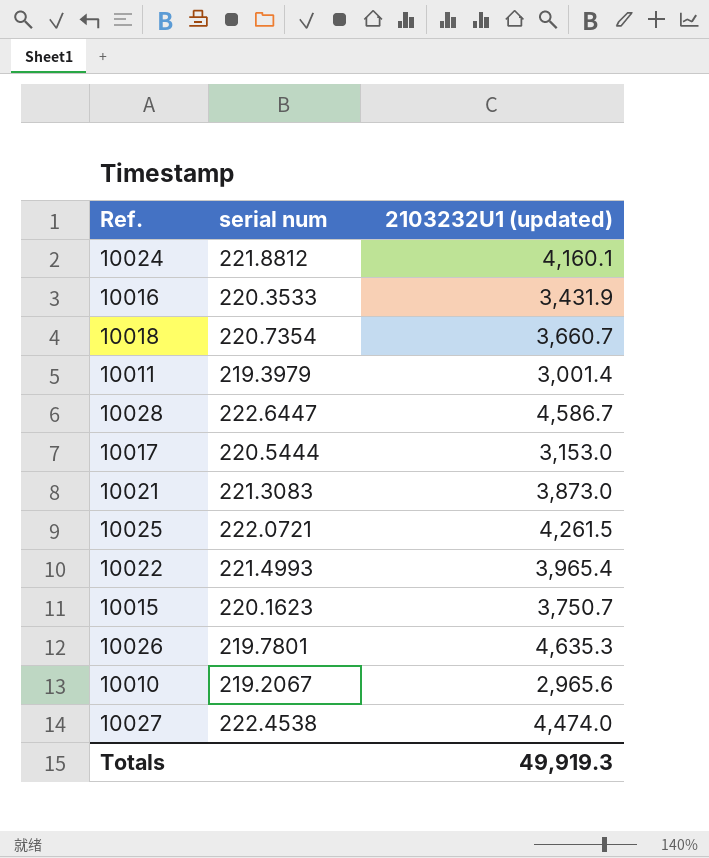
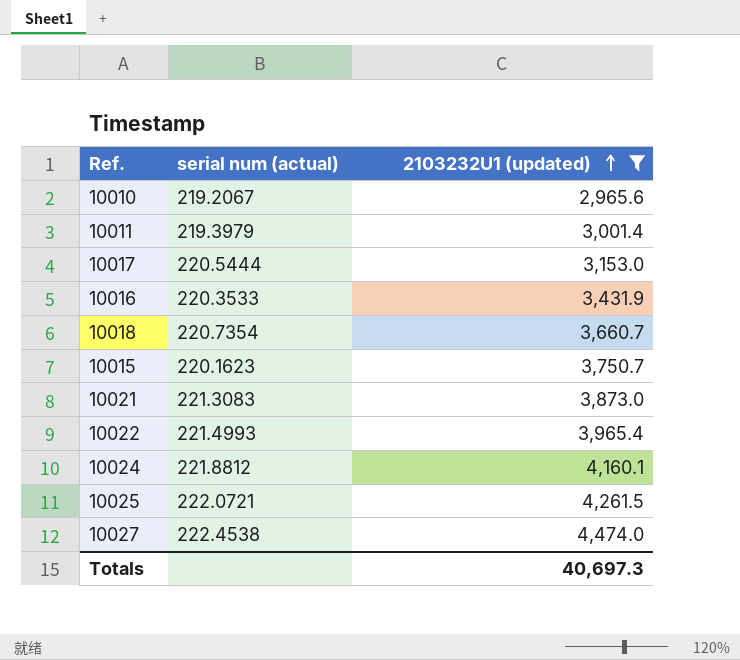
filter: none -> 2103232U1 (updated) <= 4,474.0
row order: none -> 2103232U1 (updated) ascending
column name: serial num -> serial num (actual)
Totals | 2103232U1 (updated): 49,919.3 -> 40,697.3

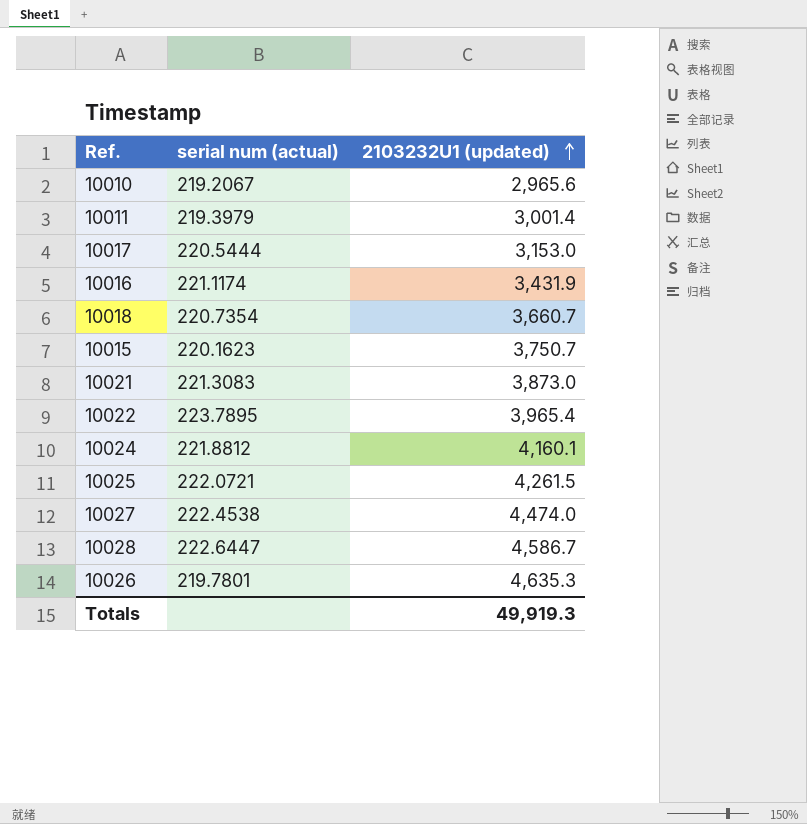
filter: 2103232U1 (updated) <= 4,474.0 -> none
10016 | serial num (actual): 220.3533 -> 221.1174
10022 | serial num (actual): 221.4993 -> 223.7895
Totals | 2103232U1 (updated): 40,697.3 -> 49,919.3

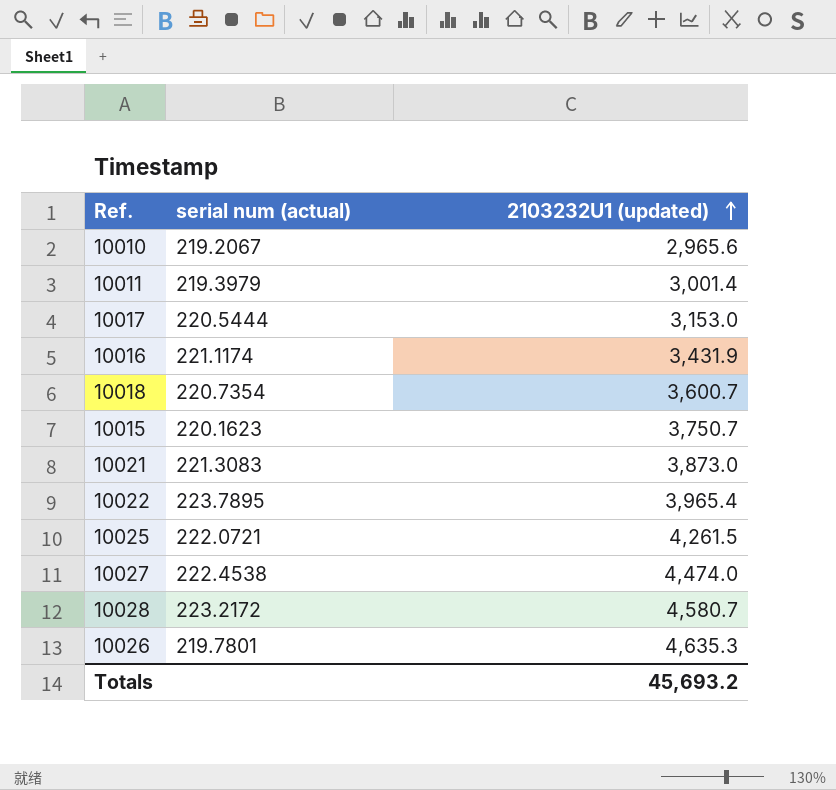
row 10024: 221.8812 | 4,160.1 -> none
10018 | 2103232U1 (updated): 3,660.7 -> 3,600.7
10028 | serial num (actual): 222.6447 -> 223.2172
10028 | 2103232U1 (updated): 4,586.7 -> 4,580.7
Totals | 2103232U1 (updated): 49,919.3 -> 45,693.2

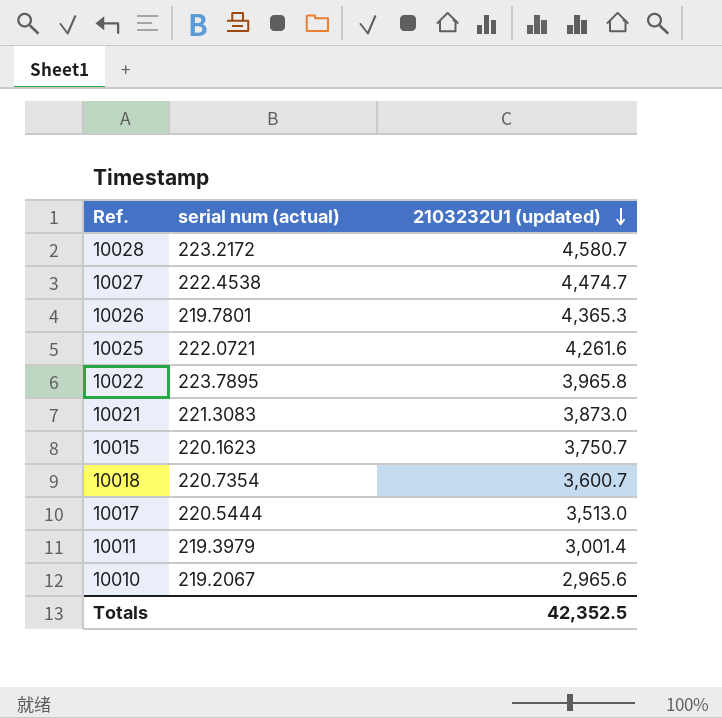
row order: 2103232U1 (updated) ascending -> 2103232U1 (updated) descending
row 10016: 221.1174 | 3,431.9 -> none
10027 | 2103232U1 (updated): 4,474.0 -> 4,474.7
10026 | 2103232U1 (updated): 4,635.3 -> 4,365.3
10025 | 2103232U1 (updated): 4,261.5 -> 4,261.6
10022 | 2103232U1 (updated): 3,965.4 -> 3,965.8
10017 | 2103232U1 (updated): 3,153.0 -> 3,513.0
Totals | 2103232U1 (updated): 45,693.2 -> 42,352.5

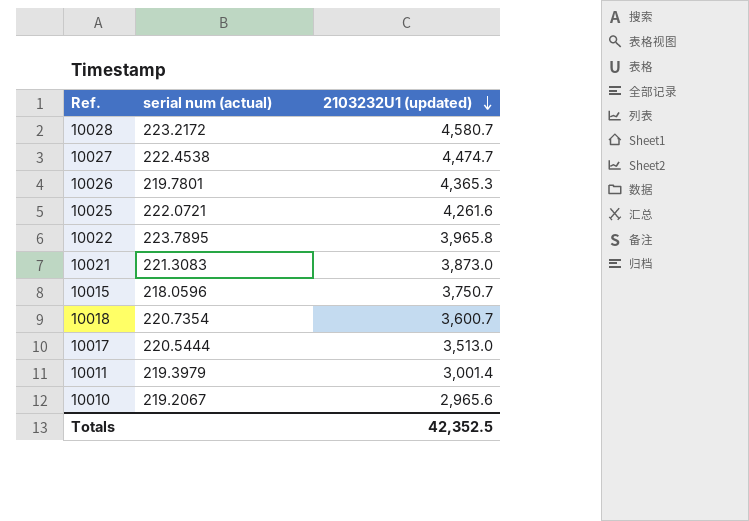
10015 | serial num (actual): 220.1623 -> 218.0596

